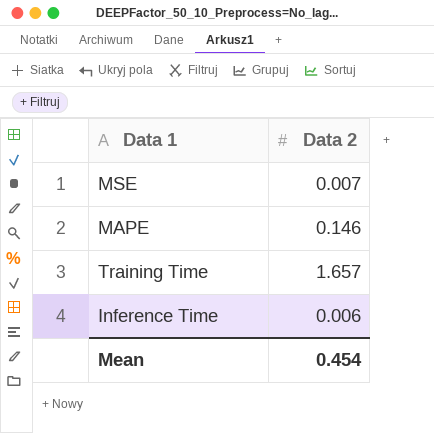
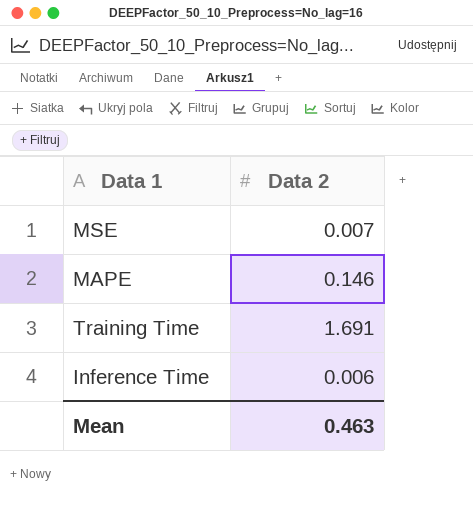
Training Time | Data 2: 1.657 -> 1.691
Mean | Data 2: 0.454 -> 0.463

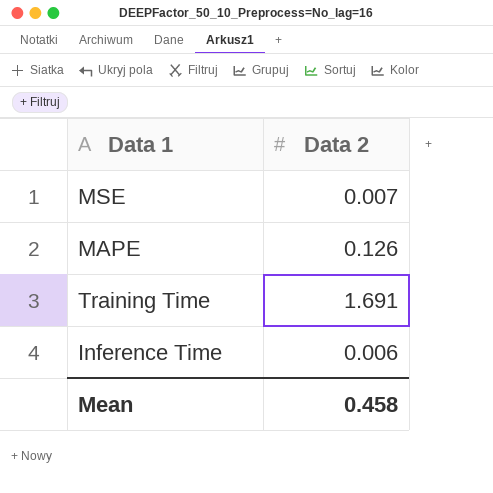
MAPE | Data 2: 0.146 -> 0.126
Mean | Data 2: 0.463 -> 0.458

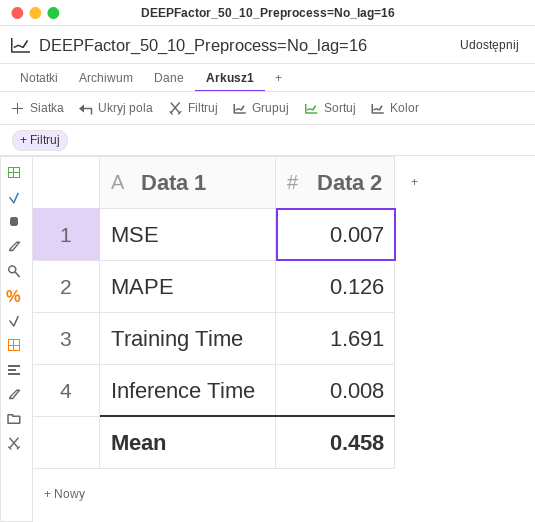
Inference Time | Data 2: 0.006 -> 0.008

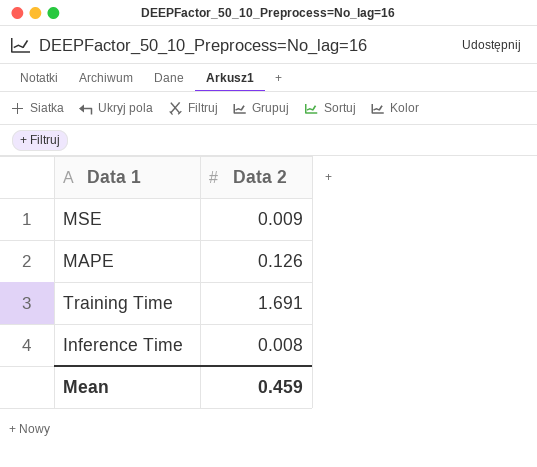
MSE | Data 2: 0.007 -> 0.009
Mean | Data 2: 0.458 -> 0.459

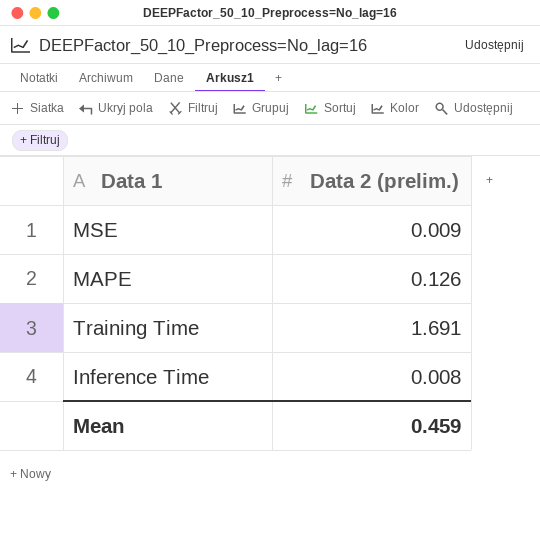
column name: Data 2 -> Data 2 (prelim.)

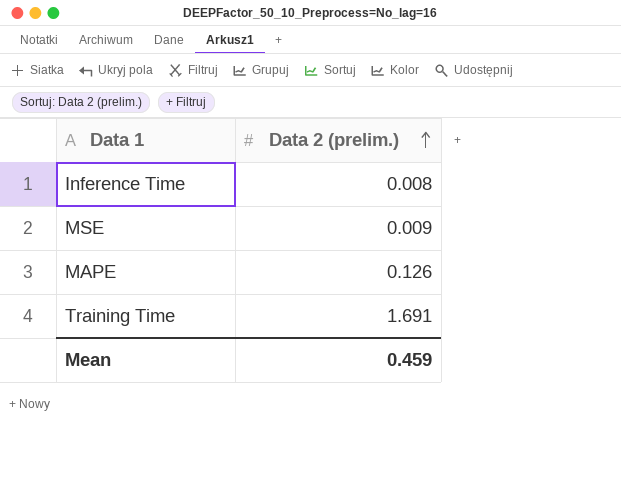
row order: none -> Data 2 (prelim.) ascending

